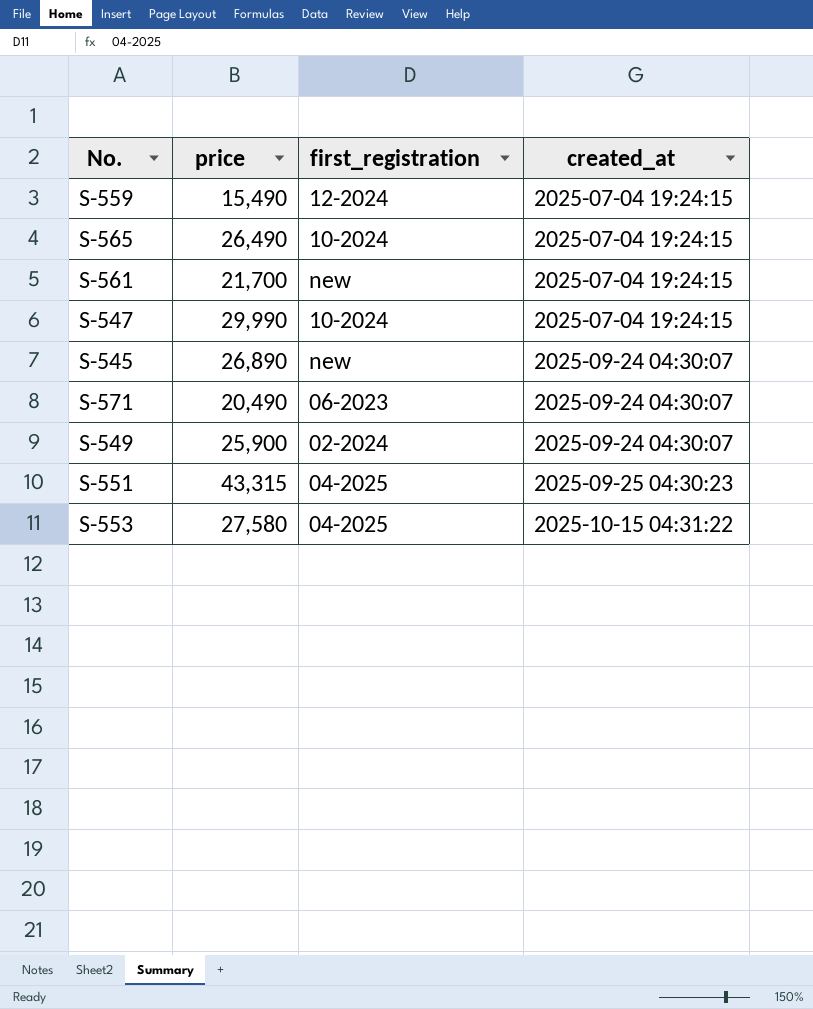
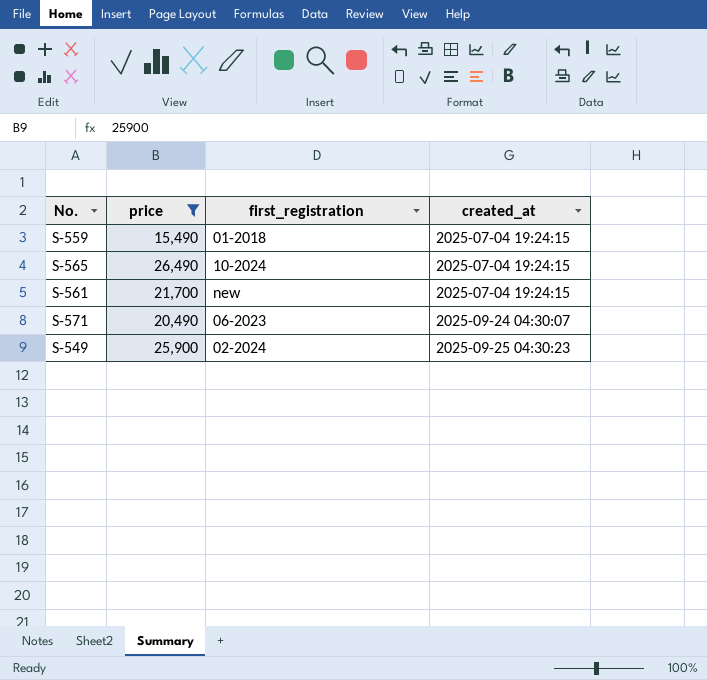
filter: none -> price <= 26,490
S-559 | first_registration: 12-2024 -> 01-2018
S-549 | created_at: 2025-09-24 04:30:07 -> 2025-09-25 04:30:23

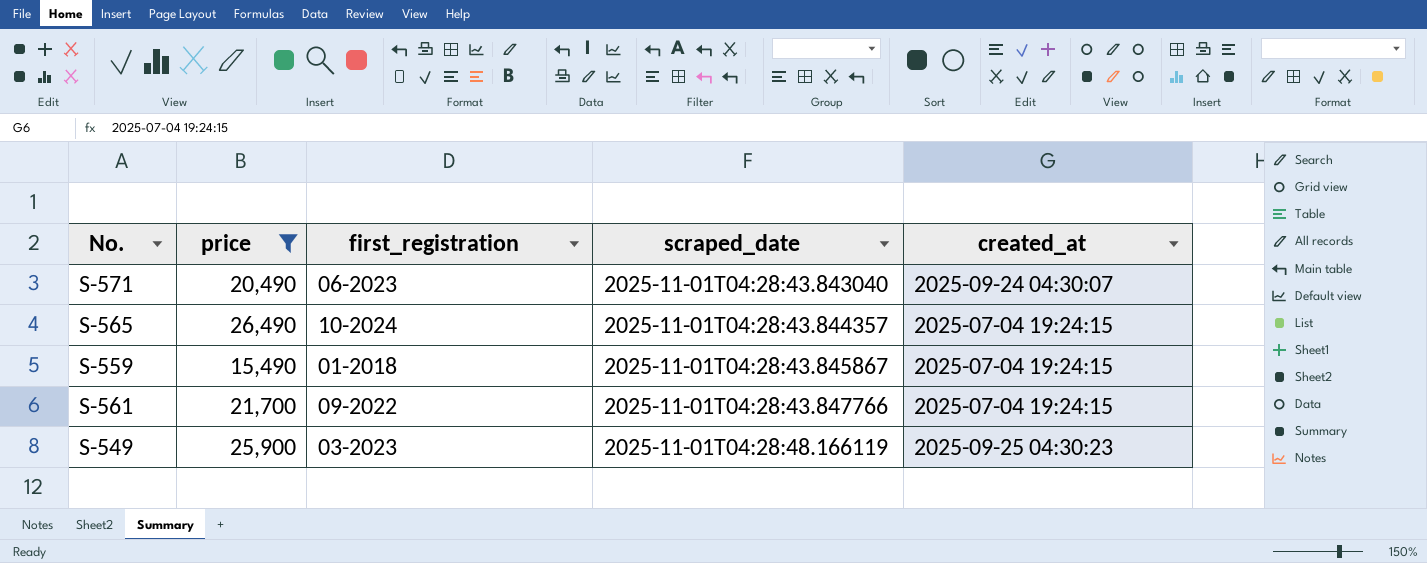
row order: created_at ascending -> scraped_date ascending
column scraped_date | position: none -> 4
S-561 | first_registration: new -> 09-2022
S-549 | first_registration: 02-2024 -> 03-2023

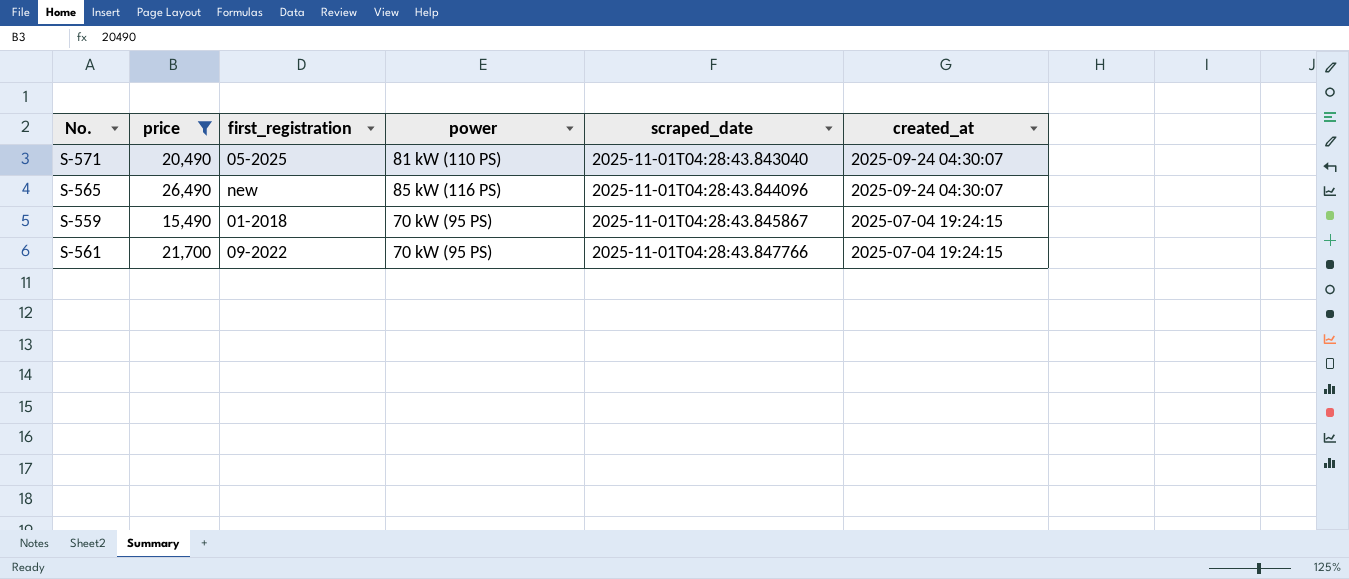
column power | position: none -> 4
row S-549: 25,900 | 03-2023 | 2025-11-01T04:28:48.166119 | 2025-09-25 04:30:23 -> none
S-571 | first_registration: 06-2023 -> 05-2025
S-565 | first_registration: 10-2024 -> new
S-565 | scraped_date: 2025-11-01T04:28:43.844357 -> 2025-11-01T04:28:43.844096
S-565 | created_at: 2025-07-04 19:24:15 -> 2025-09-24 04:30:07

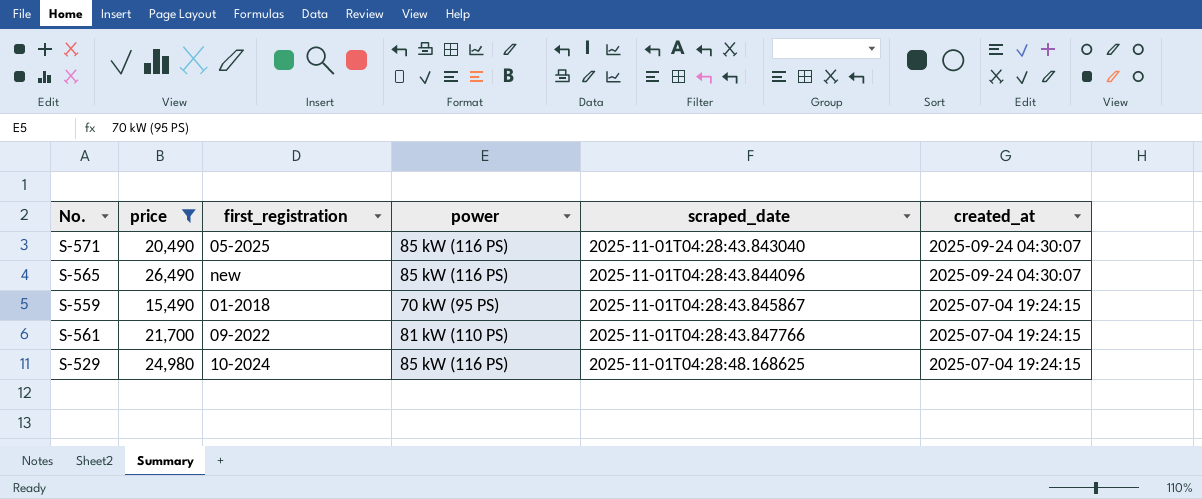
S-571 | power: 81 kW (110 PS) -> 85 kW (116 PS)
S-561 | power: 70 kW (95 PS) -> 81 kW (110 PS)
row S-529: none -> 24,980 | 10-2024 | 85 kW (116 PS) | 2025-11-01T04:28:48.168625 | 2025-07-04 19:24:15

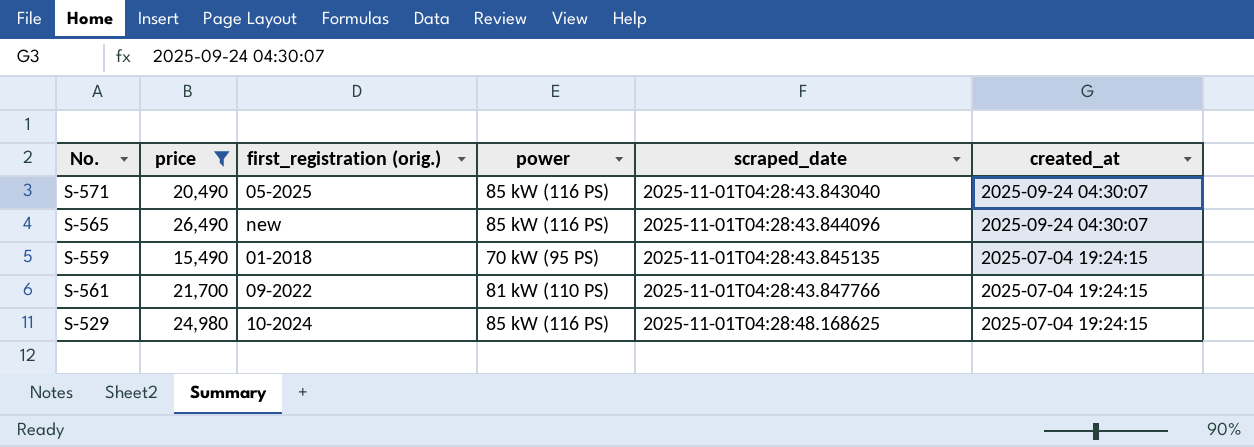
column name: first_registration -> first_registration (orig.)
S-559 | scraped_date: 2025-11-01T04:28:43.845867 -> 2025-11-01T04:28:43.845135

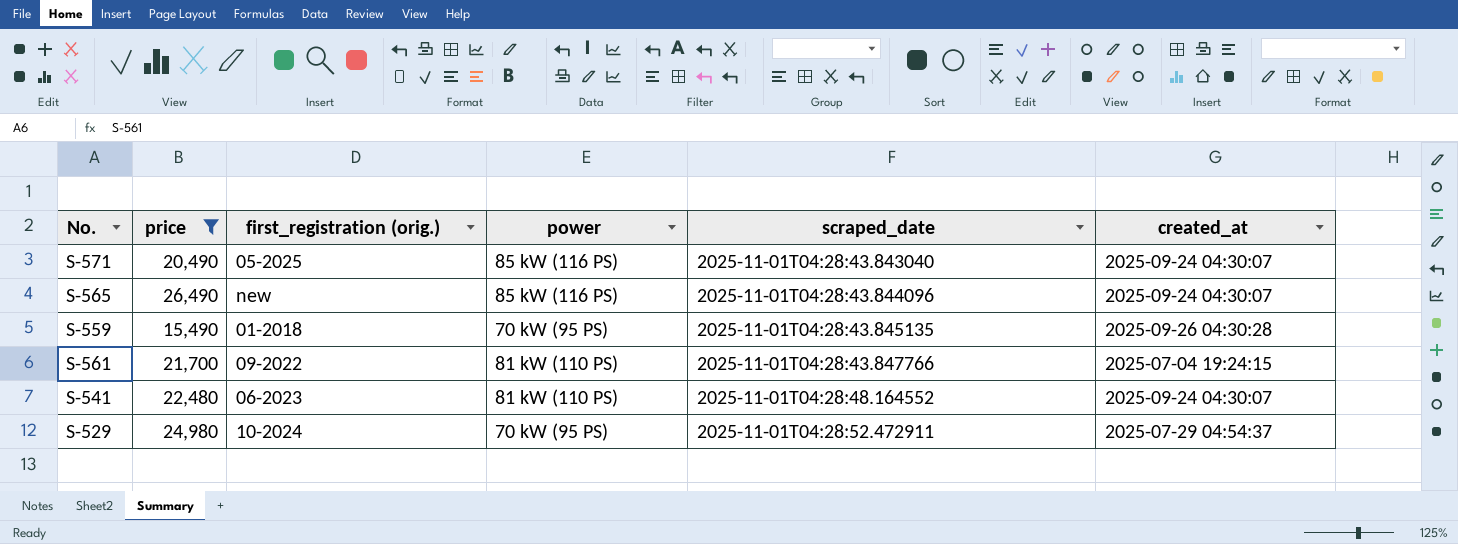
S-559 | created_at: 2025-07-04 19:24:15 -> 2025-09-26 04:30:28
row S-541: none -> 22,480 | 06-2023 | 81 kW (110 PS) | 2025-11-01T04:28:48.164552 | 2025-09-24 04:30:07
S-529 | power: 85 kW (116 PS) -> 70 kW (95 PS)
S-529 | scraped_date: 2025-11-01T04:28:48.168625 -> 2025-11-01T04:28:52.472911
S-529 | created_at: 2025-07-04 19:24:15 -> 2025-07-29 04:54:37

